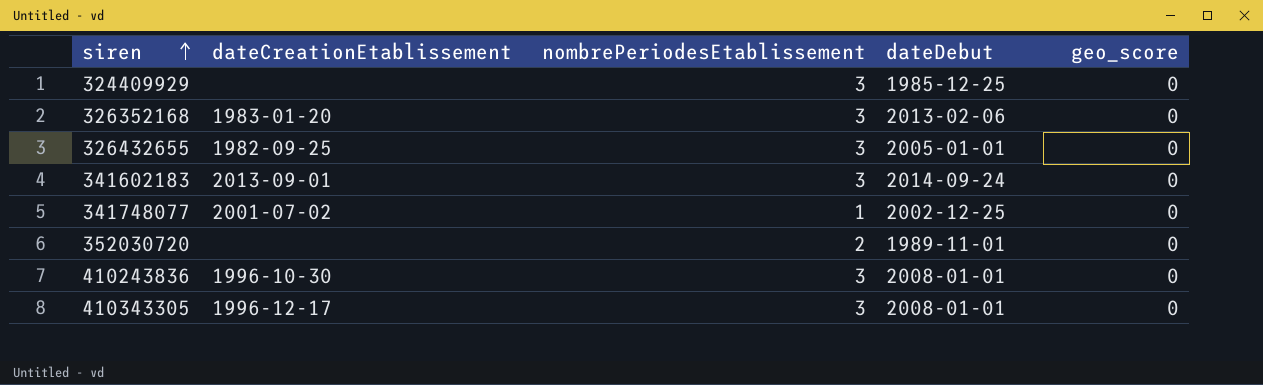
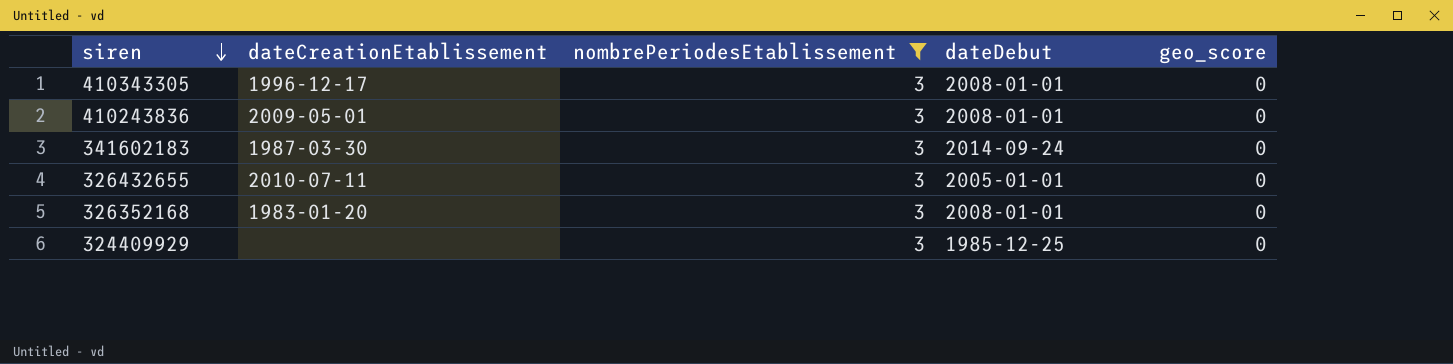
filter: none -> nombrePeriodesEtablissement = 3
row order: siren ascending -> siren descending
410243836 | dateCreationEtablissement: 1996-10-30 -> 2009-05-01
341602183 | dateCreationEtablissement: 2013-09-01 -> 1987-03-30
326432655 | dateCreationEtablissement: 1982-09-25 -> 2010-07-11
326352168 | dateDebut: 2013-02-06 -> 2008-01-01

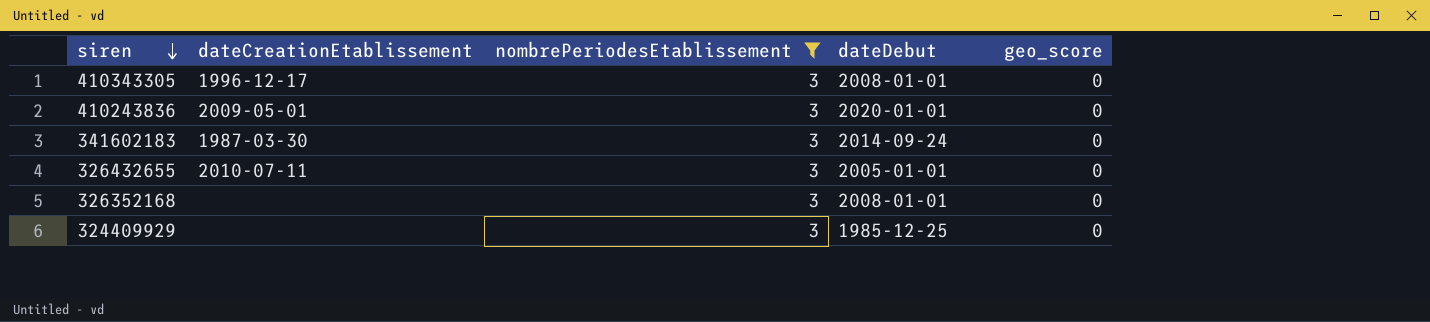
410243836 | dateDebut: 2008-01-01 -> 2020-01-01
326352168 | dateCreationEtablissement: 1983-01-20 -> none

